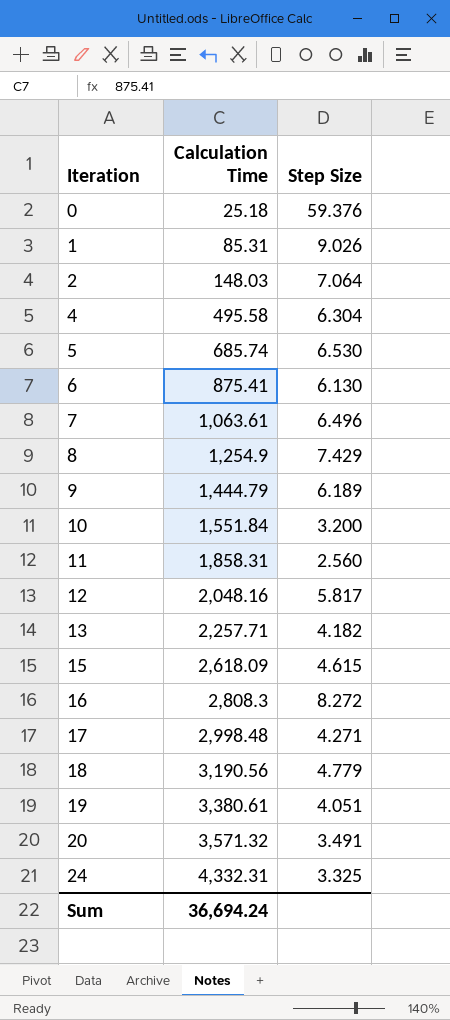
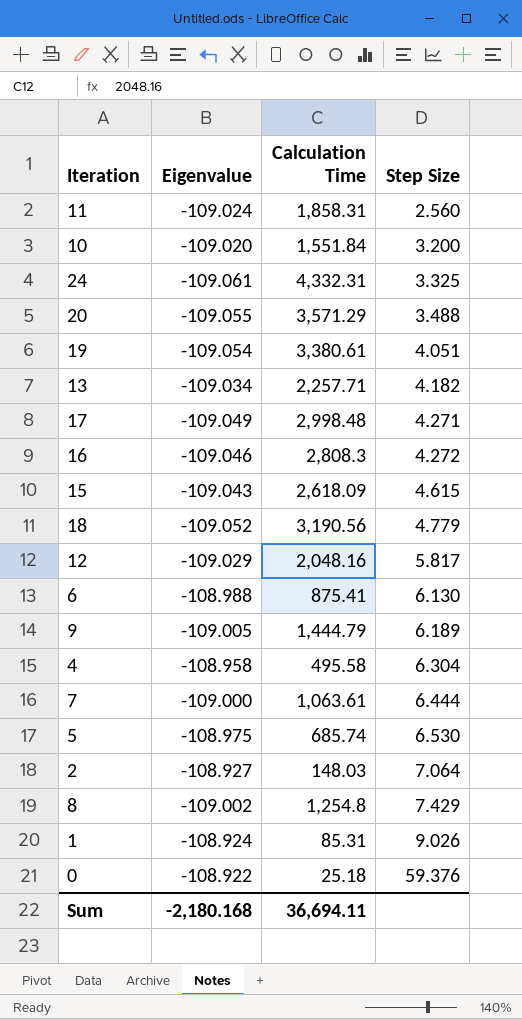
row order: Iteration ascending -> Step Size ascending
column Eigenvalue | position: none -> 2
20 | Calculation Time: 3,571.32 -> 3,571.29
20 | Step Size: 3.491 -> 3.488
16 | Step Size: 8.272 -> 4.272
7 | Step Size: 6.496 -> 6.444
8 | Calculation Time: 1,254.9 -> 1,254.8
Sum | Calculation Time: 36,694.24 -> 36,694.11

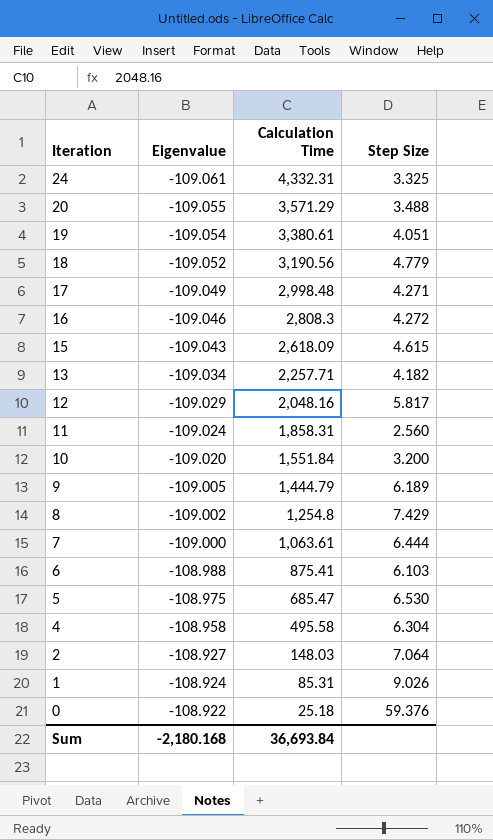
row order: Step Size ascending -> Iteration descending
6 | Step Size: 6.130 -> 6.103
5 | Calculation Time: 685.74 -> 685.47
Sum | Calculation Time: 36,694.11 -> 36,693.84

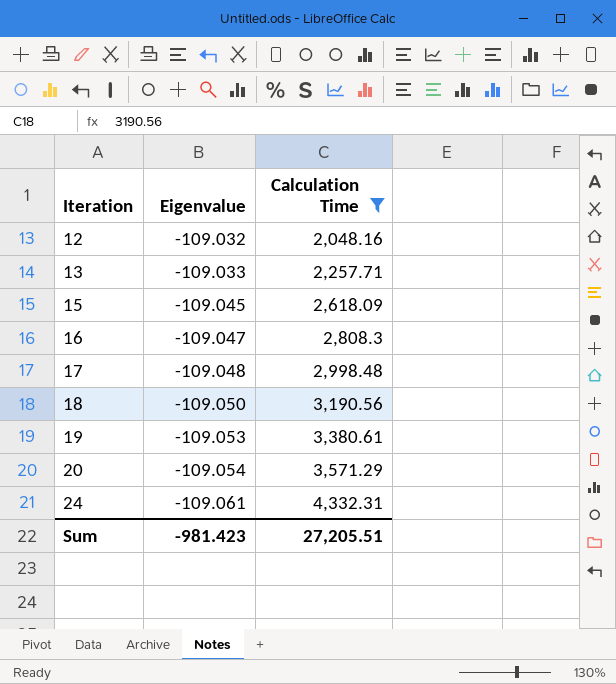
filter: none -> Calculation Time >= 2,048.16
row order: Iteration descending -> Iteration ascending
column Step Size | position: 4 -> none
12 | Eigenvalue: -109.029 -> -109.032
13 | Eigenvalue: -109.034 -> -109.033
15 | Eigenvalue: -109.043 -> -109.045
16 | Eigenvalue: -109.046 -> -109.047
17 | Eigenvalue: -109.049 -> -109.048
18 | Eigenvalue: -109.052 -> -109.050
19 | Eigenvalue: -109.054 -> -109.053
20 | Eigenvalue: -109.055 -> -109.054
Sum | Eigenvalue: -2,180.168 -> -981.423
Sum | Calculation Time: 36,693.84 -> 27,205.51

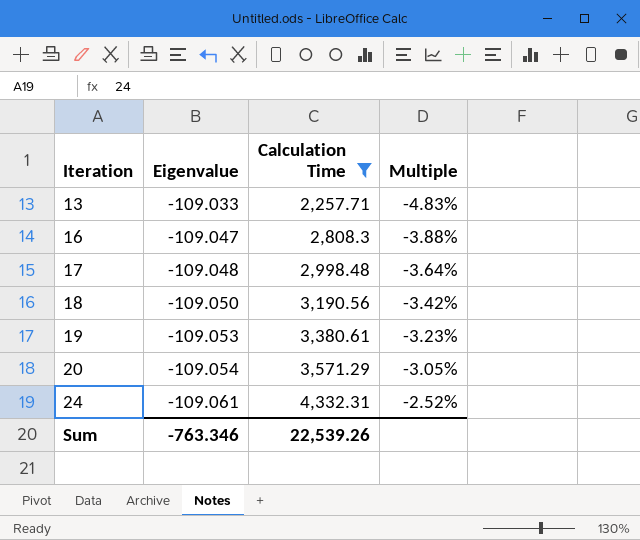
column Multiple | formula: none -> [Eigenvalue] / [Calculation Time]
row 12: -109.032 | 2,048.16 -> none
row 15: -109.045 | 2,618.09 -> none
Sum | Eigenvalue: -981.423 -> -763.346
Sum | Calculation Time: 27,205.51 -> 22,539.26

